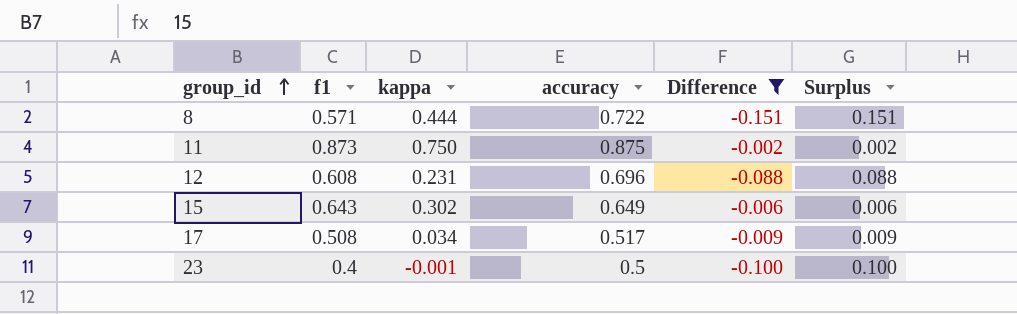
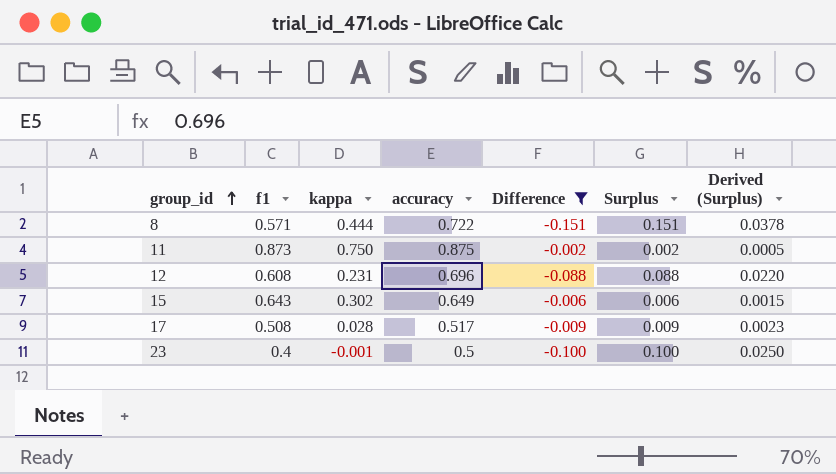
column Derived (Surplus) | formula: none -> [Surplus] * 0.25
17 | kappa: 0.034 -> 0.028

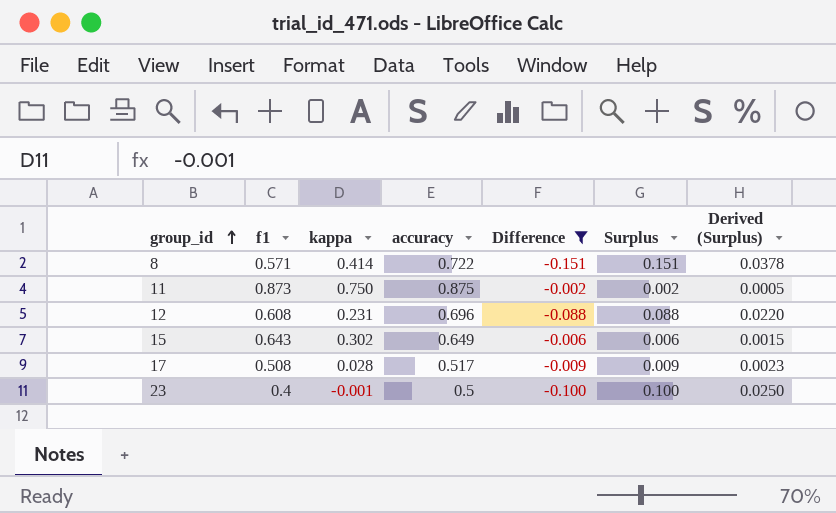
8 | kappa: 0.444 -> 0.414

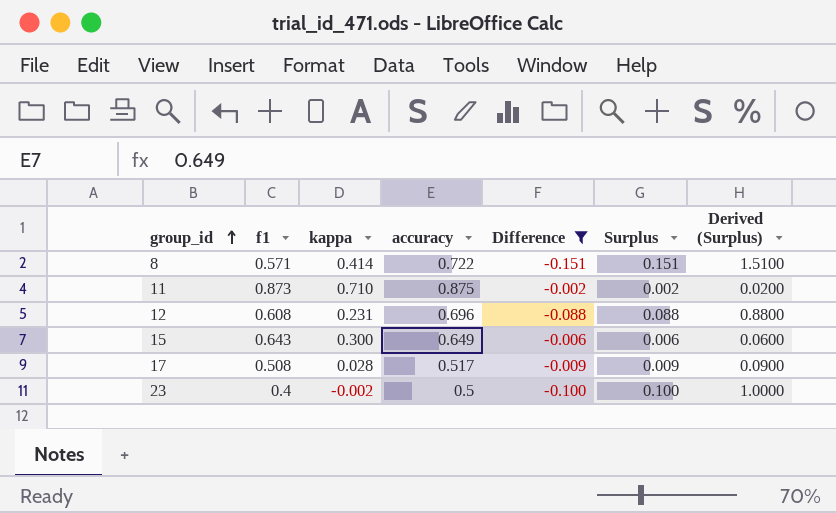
column Derived (Surplus) | formula: [Surplus] * 0.25 -> [Surplus] * 10
11 | kappa: 0.750 -> 0.710
15 | kappa: 0.302 -> 0.300
23 | kappa: -0.001 -> -0.002

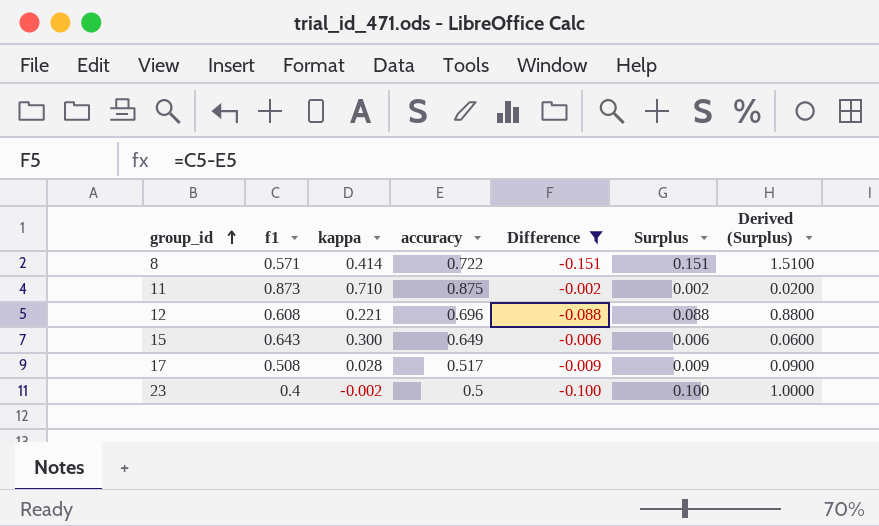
12 | kappa: 0.231 -> 0.221

